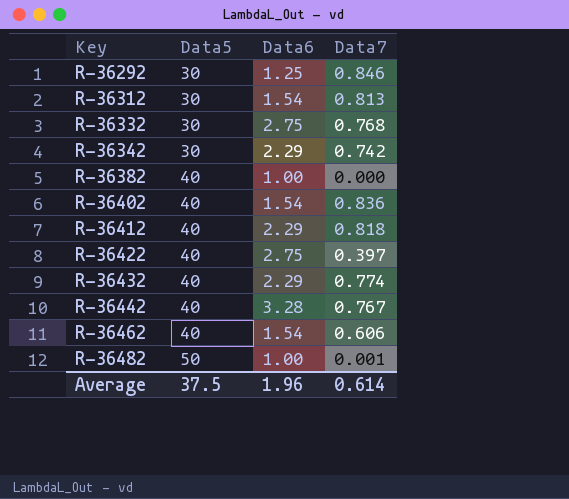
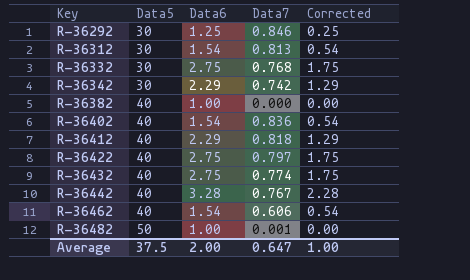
column Corrected | formula: none -> [Data6] - 1
R-36422 | Data7: 0.397 -> 0.797
R-36432 | Data6: 2.29 -> 2.75
Average | Data6: 1.96 -> 2.00
Average | Data7: 0.614 -> 0.647

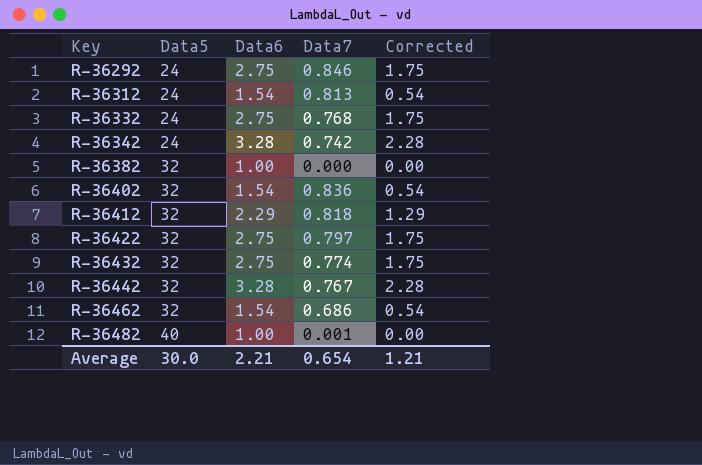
R-36292 | Data5: 30 -> 24
R-36292 | Data6: 1.25 -> 2.75
R-36292 | Corrected: 0.25 -> 1.75
R-36312 | Data5: 30 -> 24
R-36332 | Data5: 30 -> 24
R-36342 | Data5: 30 -> 24
R-36342 | Data6: 2.29 -> 3.28
R-36342 | Corrected: 1.29 -> 2.28
R-36382 | Data5: 40 -> 32
R-36402 | Data5: 40 -> 32
R-36412 | Data5: 40 -> 32
R-36422 | Data5: 40 -> 32
R-36432 | Data5: 40 -> 32
R-36442 | Data5: 40 -> 32
R-36462 | Data5: 40 -> 32
R-36462 | Data7: 0.606 -> 0.686
R-36482 | Data5: 50 -> 40
Average | Data5: 37.5 -> 30.0
Average | Data6: 2.00 -> 2.21
Average | Data7: 0.647 -> 0.654
Average | Corrected: 1.00 -> 1.21

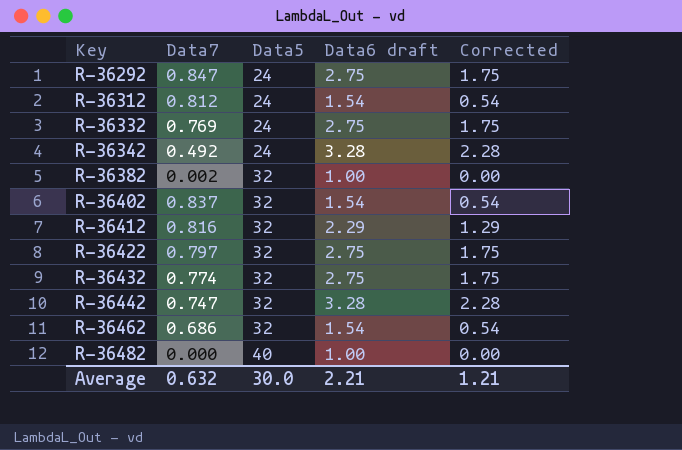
column Data7 | position: 4 -> 2
column name: Data6 -> Data6 draft
R-36292 | Data7: 0.846 -> 0.847
R-36312 | Data7: 0.813 -> 0.812
R-36332 | Data7: 0.768 -> 0.769
R-36342 | Data7: 0.742 -> 0.492
R-36382 | Data7: 0.000 -> 0.002
R-36402 | Data7: 0.836 -> 0.837
R-36412 | Data7: 0.818 -> 0.816
R-36442 | Data7: 0.767 -> 0.747
R-36482 | Data7: 0.001 -> 0.000
Average | Data7: 0.654 -> 0.632

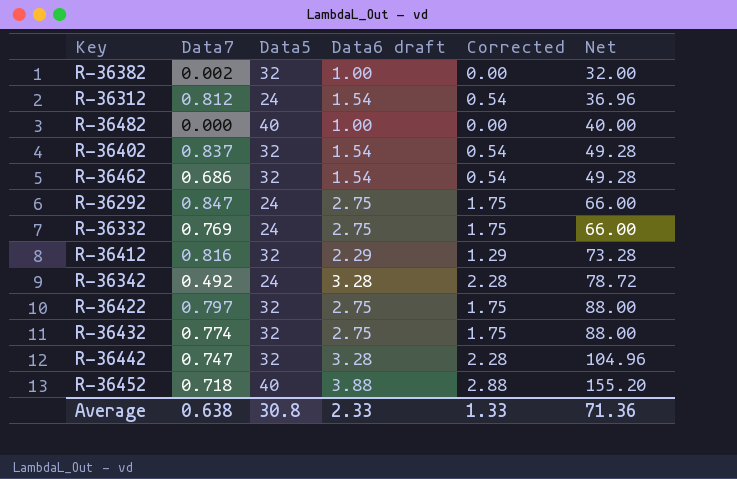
row order: Key ascending -> Net ascending
column Net | formula: none -> [Data5] * [Data6 draft]
row R-36452: none -> 0.718 | 40 | 3.88 | 2.88 | 155.20
Average | Data7: 0.632 -> 0.638
Average | Data5: 30.0 -> 30.8
Average | Data6 draft: 2.21 -> 2.33
Average | Corrected: 1.21 -> 1.33

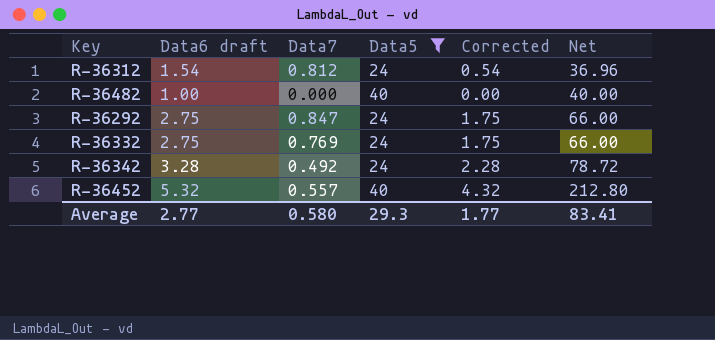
filter: none -> Data5 != 32
column Data6 draft | position: 4 -> 2
R-36452 | Data6 draft: 3.88 -> 5.32
R-36452 | Data7: 0.718 -> 0.557
R-36452 | Corrected: 2.88 -> 4.32
R-36452 | Net: 155.20 -> 212.80
Average | Data6 draft: 2.33 -> 2.77
Average | Data7: 0.638 -> 0.580
Average | Data5: 30.8 -> 29.3
Average | Corrected: 1.33 -> 1.77
Average | Net: 71.36 -> 83.41

